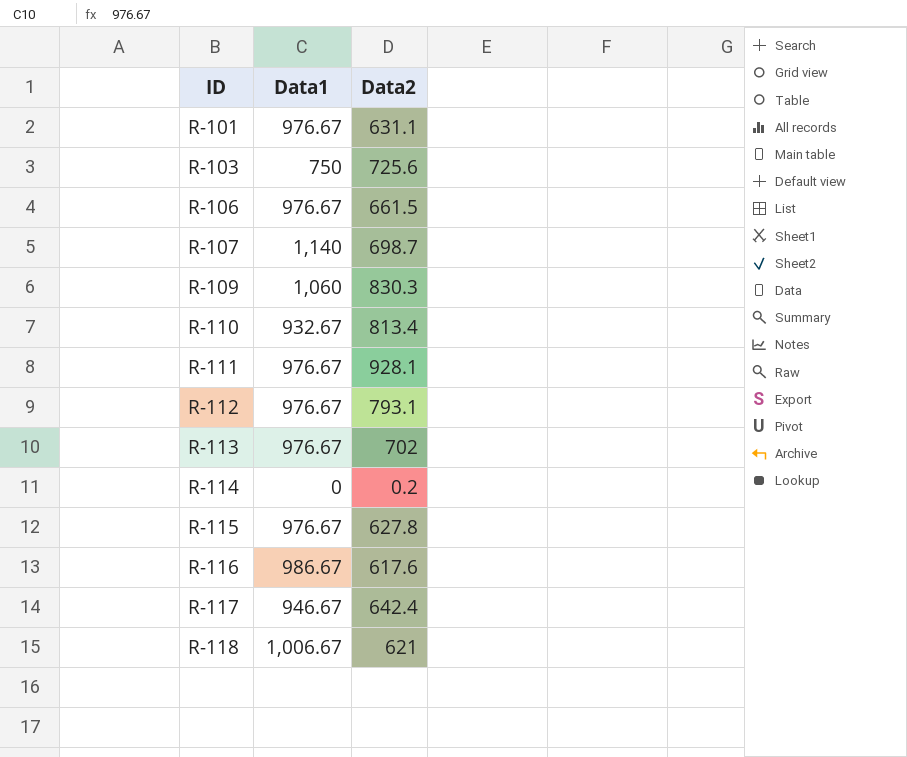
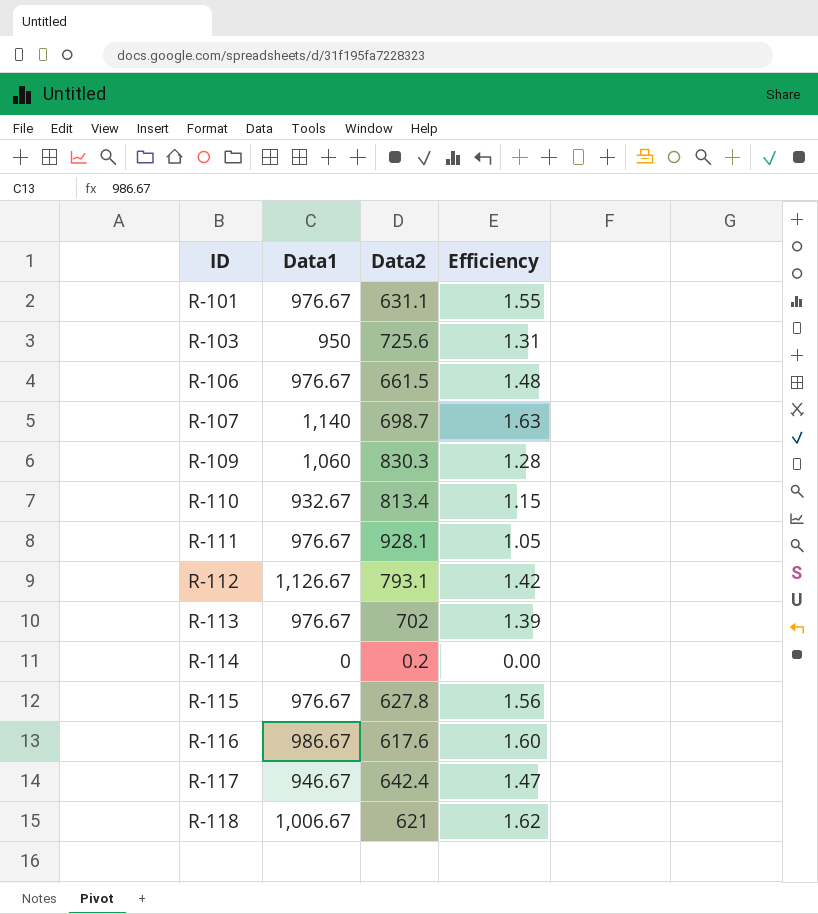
column Efficiency | formula: none -> [Data1] / [Data2]
R-103 | Data1: 750 -> 950
R-112 | Data1: 976.67 -> 1,126.67

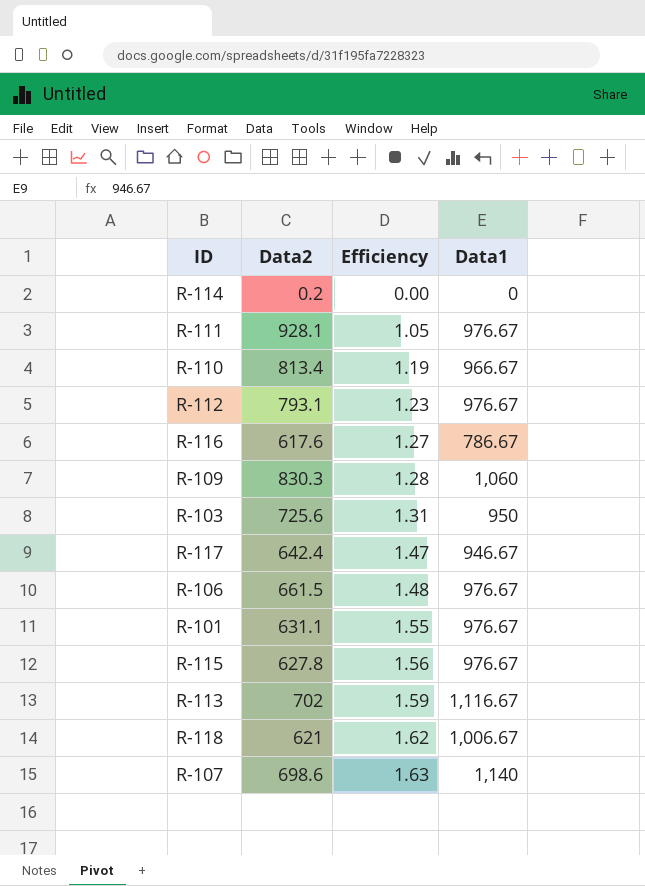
row order: ID ascending -> Efficiency ascending
column Data1 | position: 2 -> 4
R-110 | Efficiency: 1.15 -> 1.19
R-110 | Data1: 932.67 -> 966.67
R-112 | Efficiency: 1.42 -> 1.23
R-112 | Data1: 1,126.67 -> 976.67
R-116 | Efficiency: 1.60 -> 1.27
R-116 | Data1: 986.67 -> 786.67
R-113 | Efficiency: 1.39 -> 1.59
R-113 | Data1: 976.67 -> 1,116.67
R-107 | Data2: 698.7 -> 698.6

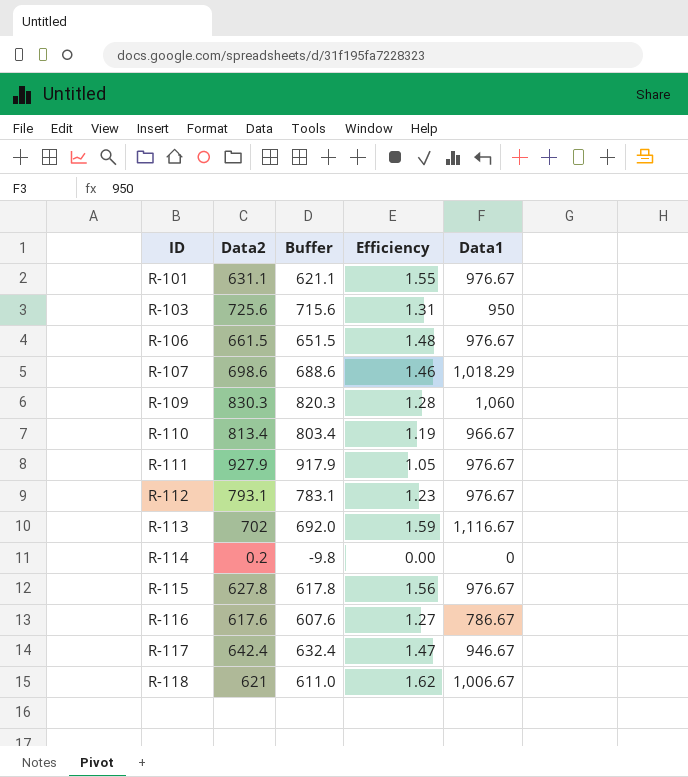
row order: Efficiency ascending -> ID ascending
column Buffer | formula: none -> [Data2] - 10
R-107 | Efficiency: 1.63 -> 1.46
R-107 | Data1: 1,140 -> 1,018.29
R-111 | Data2: 928.1 -> 927.9

